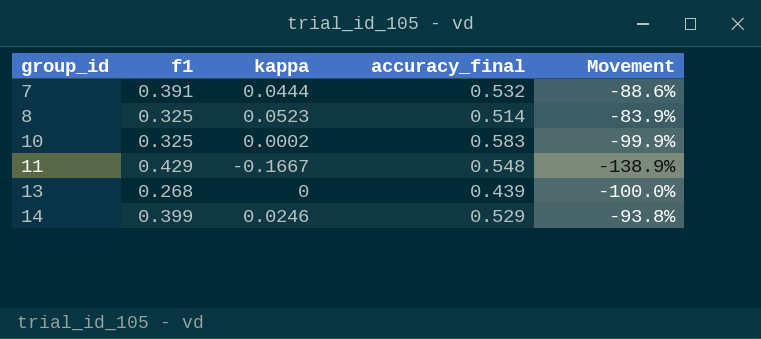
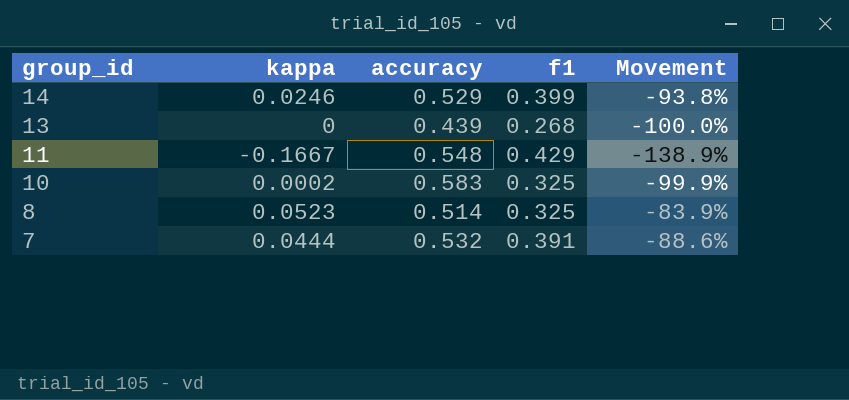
row order: group_id ascending -> group_id descending
column name: accuracy_final -> accuracy
column f1 | position: 2 -> 4

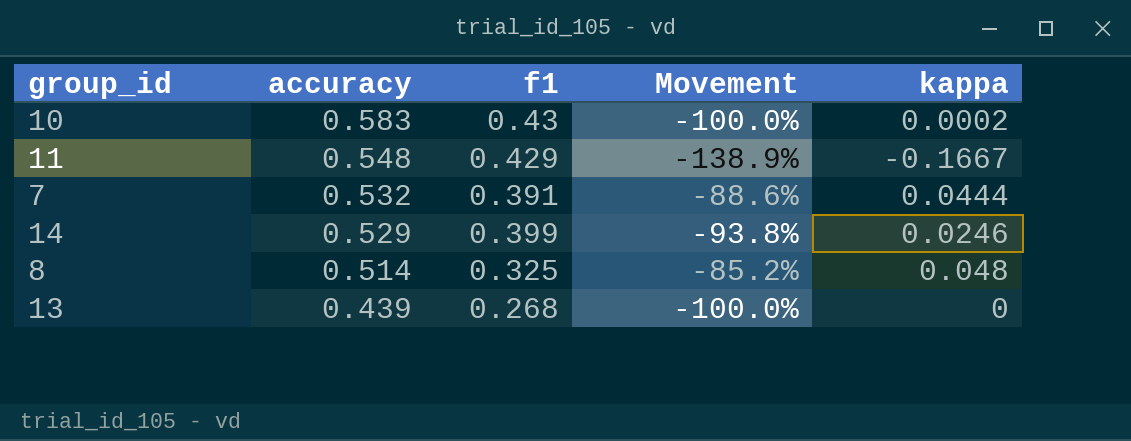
row order: group_id descending -> accuracy descending
column kappa | position: 2 -> 5
10 | f1: 0.325 -> 0.43
10 | Movement: -99.9% -> -100.0%
8 | Movement: -83.9% -> -85.2%
8 | kappa: 0.0523 -> 0.048

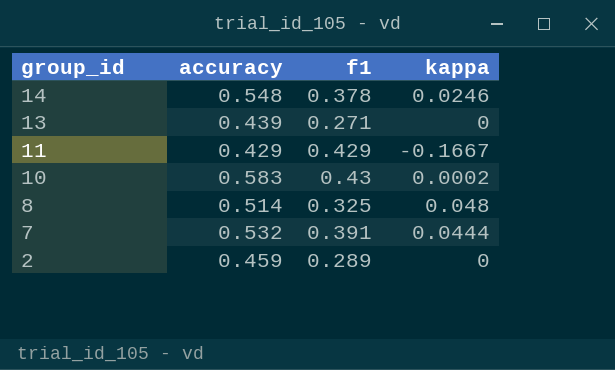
row order: accuracy descending -> group_id descending
column Movement | formula: ([kappa] - [f1]) / [f1] -> none
14 | accuracy: 0.529 -> 0.548
14 | f1: 0.399 -> 0.378
13 | f1: 0.268 -> 0.271
11 | accuracy: 0.548 -> 0.429
row 2: none -> 0.459 | 0.289 | 0

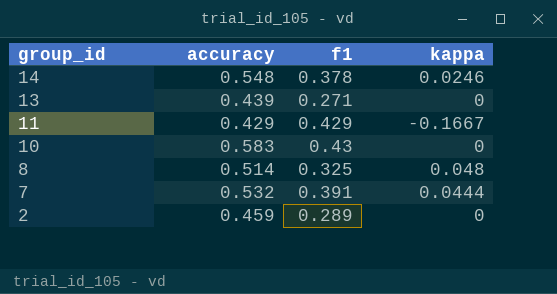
10 | kappa: 0.0002 -> 0

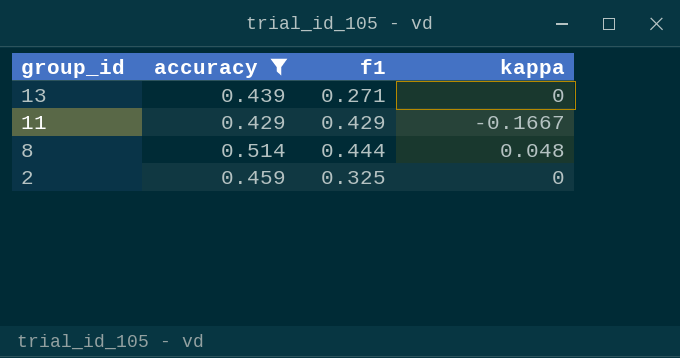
filter: none -> accuracy <= 0.514
8 | f1: 0.325 -> 0.444
2 | f1: 0.289 -> 0.325

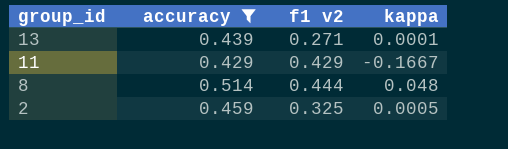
column name: f1 -> f1 v2
13 | kappa: 0 -> 0.0001
2 | kappa: 0 -> 0.0005

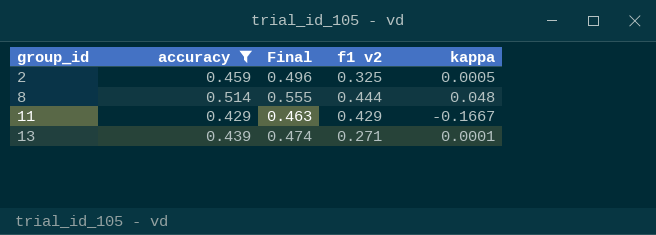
row order: group_id descending -> group_id ascending
column Final | formula: none -> [accuracy] * 1.08

